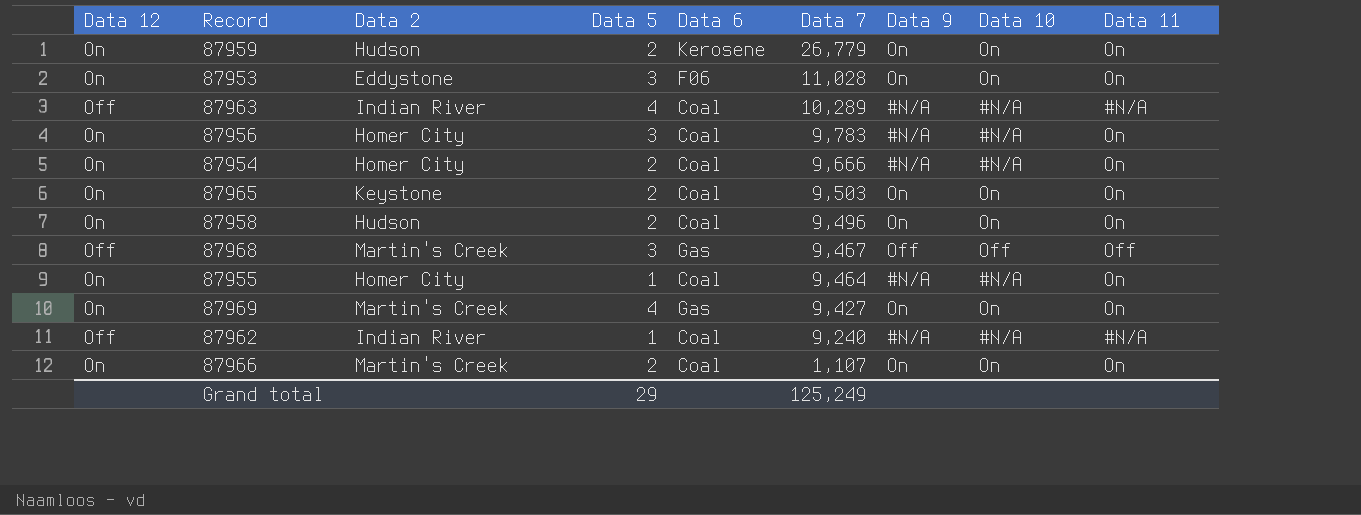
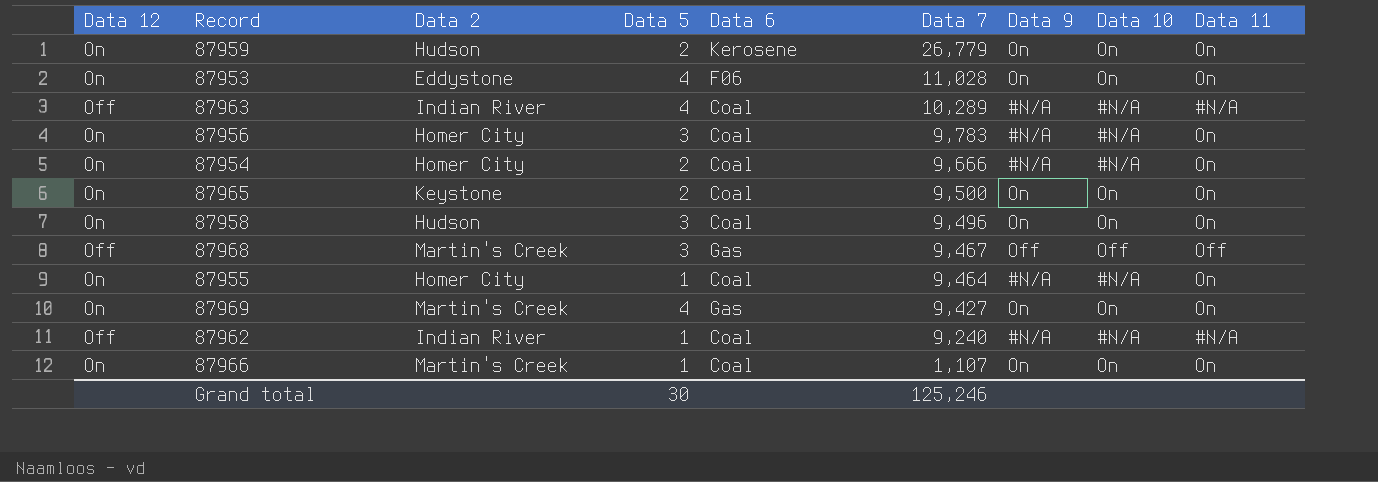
87953 | Data 5: 3 -> 4
87965 | Data 7: 9,503 -> 9,500
87958 | Data 5: 2 -> 3
87966 | Data 5: 2 -> 1
Grand total | Data 5: 29 -> 30
Grand total | Data 7: 125,249 -> 125,246

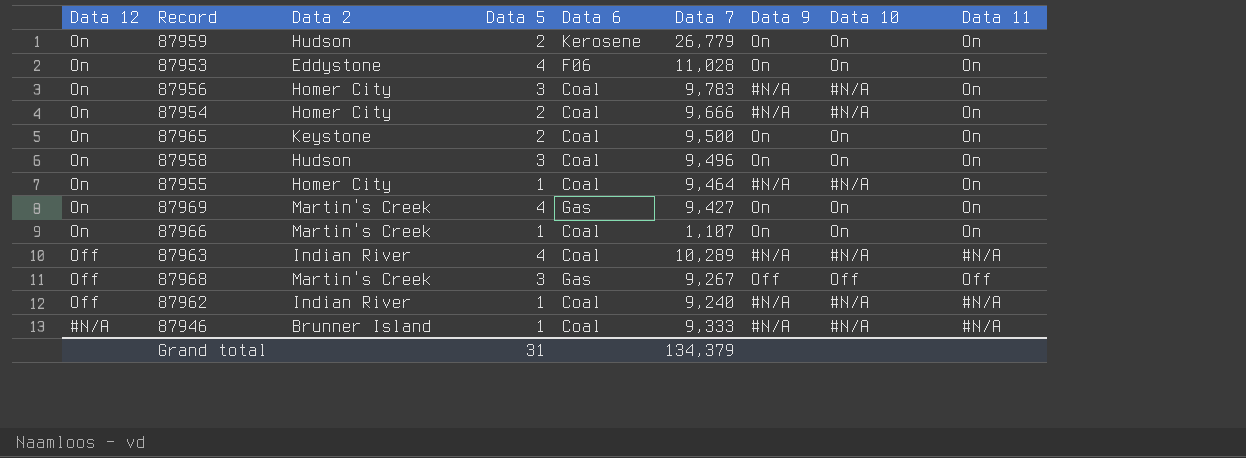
row order: Data 7 descending -> Data 12 descending
87968 | Data 7: 9,467 -> 9,267
row 87946: none -> #N/A | Brunner Island | 1 | Coal | 9,333 | #N/A | #N/A | #N/A
Grand total | Data 5: 30 -> 31
Grand total | Data 7: 125,246 -> 134,379

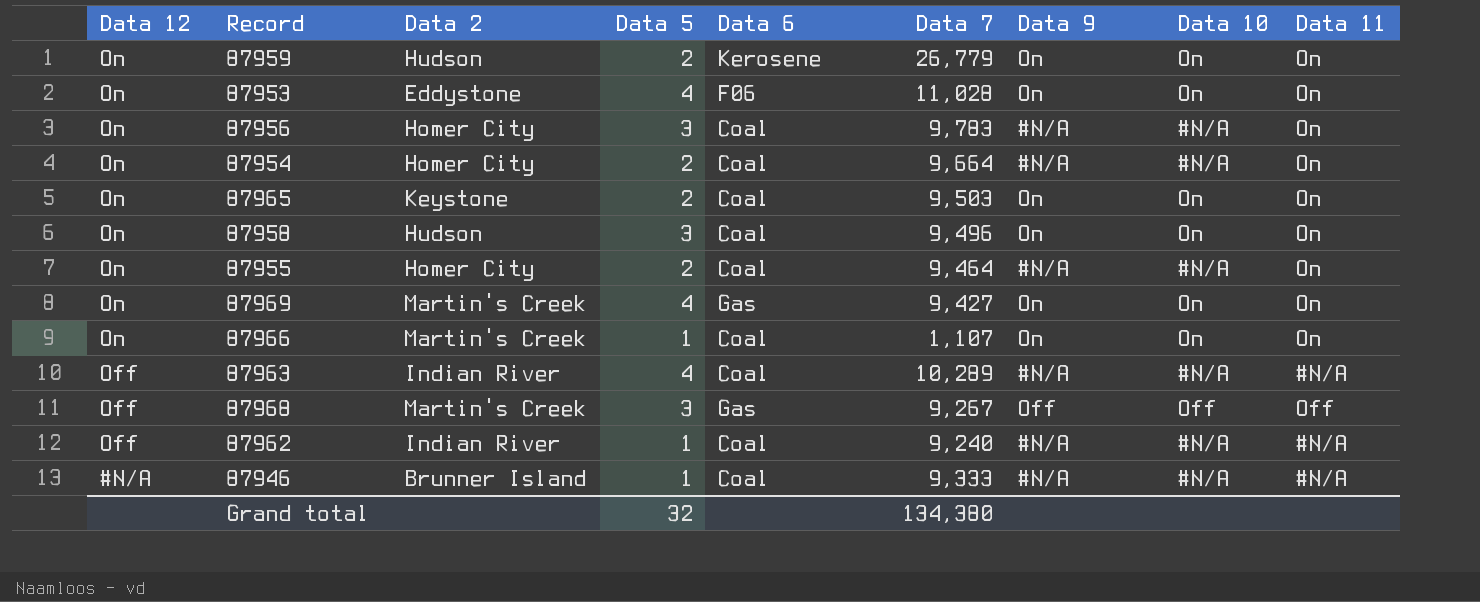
87954 | Data 7: 9,666 -> 9,664
87965 | Data 7: 9,500 -> 9,503
87955 | Data 5: 1 -> 2
Grand total | Data 5: 31 -> 32
Grand total | Data 7: 134,379 -> 134,380

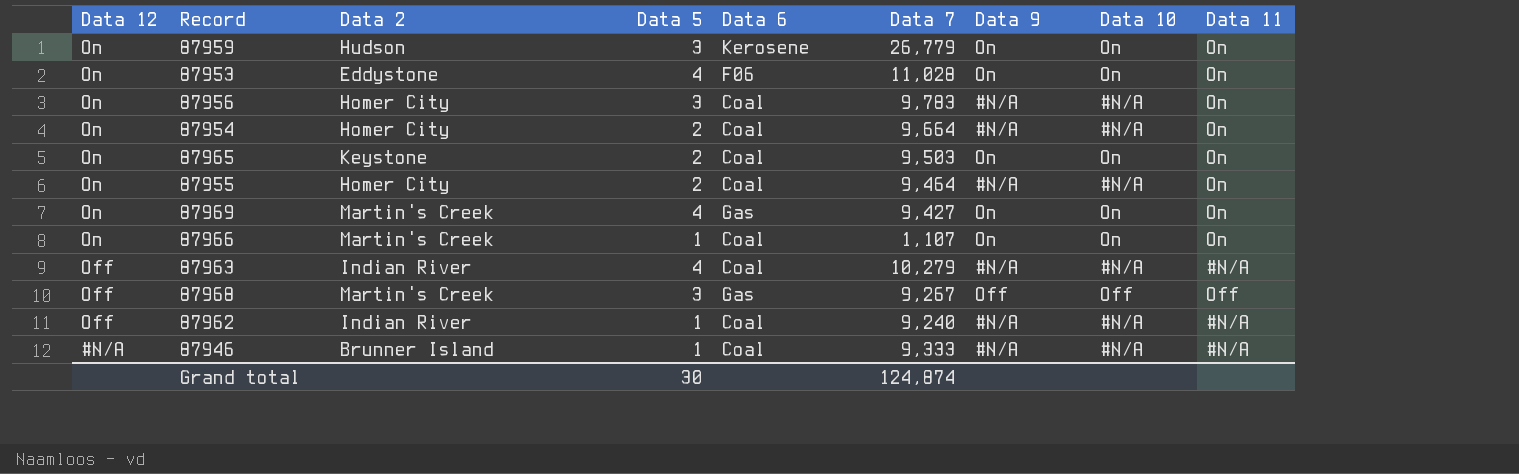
row 87958: On | Hudson | 3 | Coal | 9,496 | On | On | On -> none
87959 | Data 5: 2 -> 3
87963 | Data 7: 10,289 -> 10,279
Grand total | Data 5: 32 -> 30
Grand total | Data 7: 134,380 -> 124,874

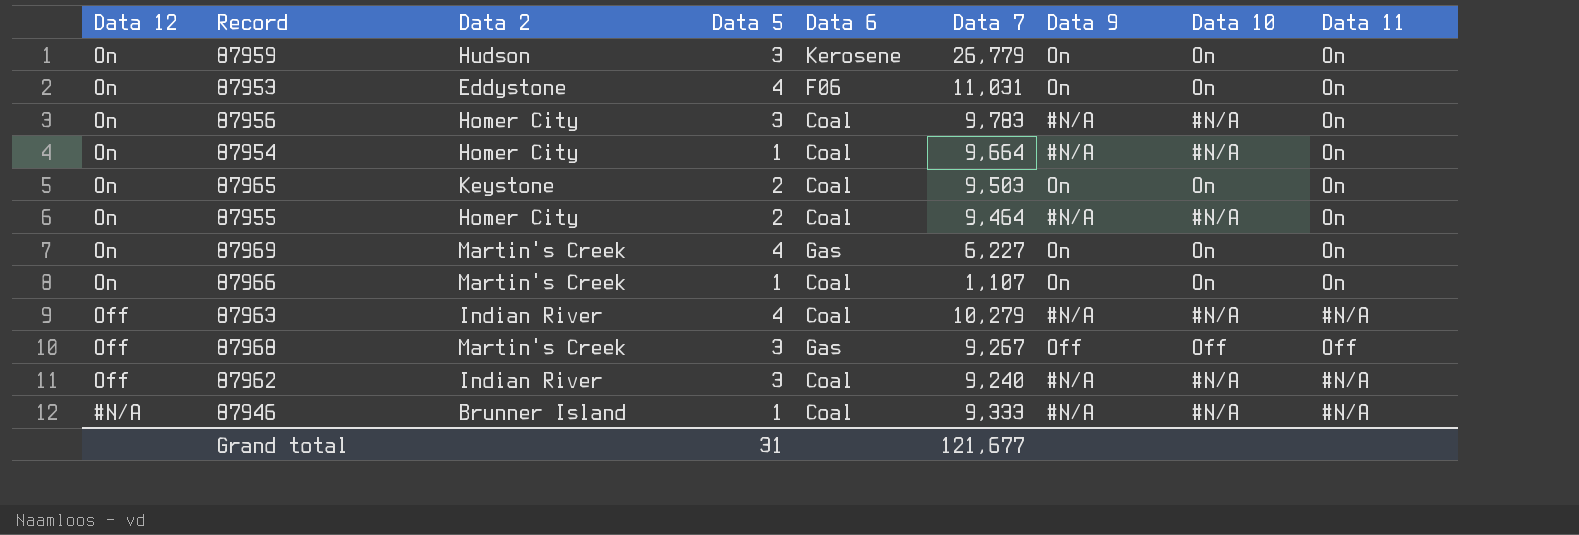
87953 | Data 7: 11,028 -> 11,031
87954 | Data 5: 2 -> 1
87969 | Data 7: 9,427 -> 6,227
87962 | Data 5: 1 -> 3
Grand total | Data 5: 30 -> 31
Grand total | Data 7: 124,874 -> 121,677

